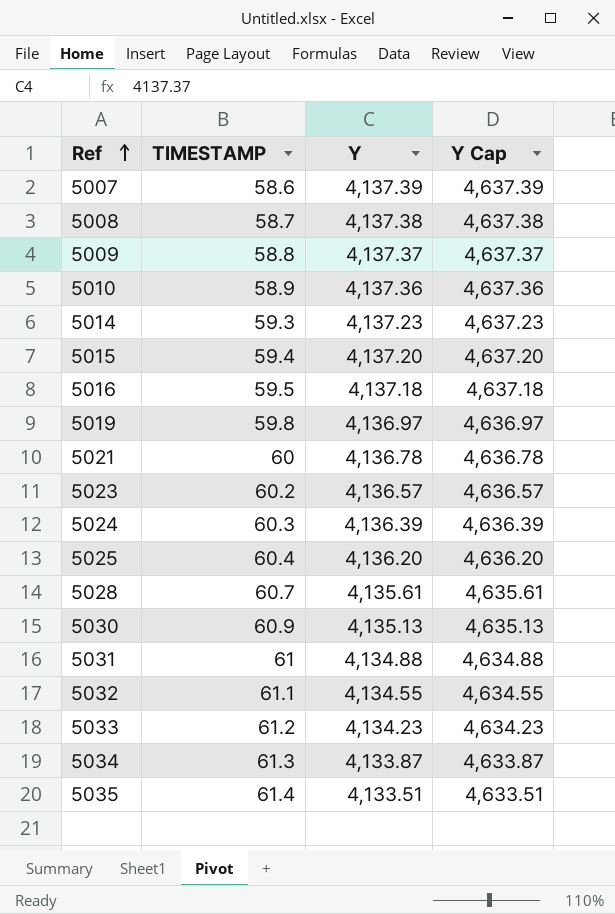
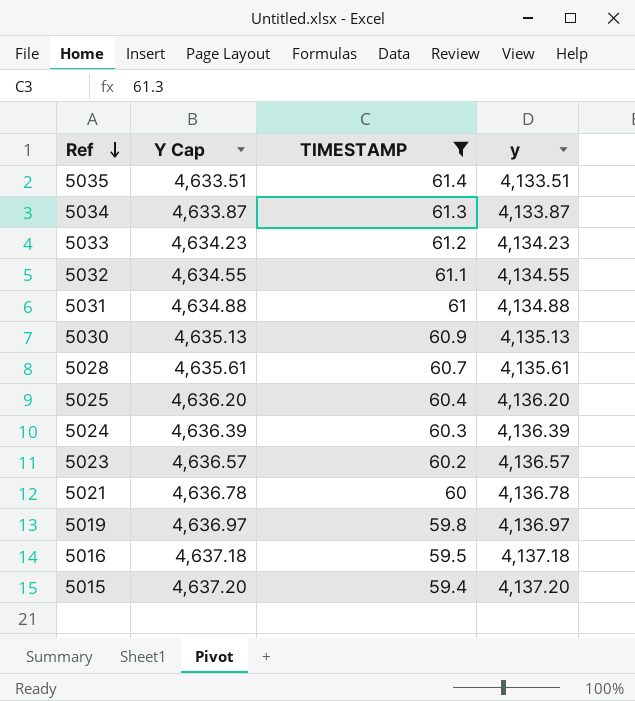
filter: none -> TIMESTAMP >= 59.4
row order: Ref ascending -> Ref descending
column Y Cap | position: 4 -> 2
column name: Y -> y

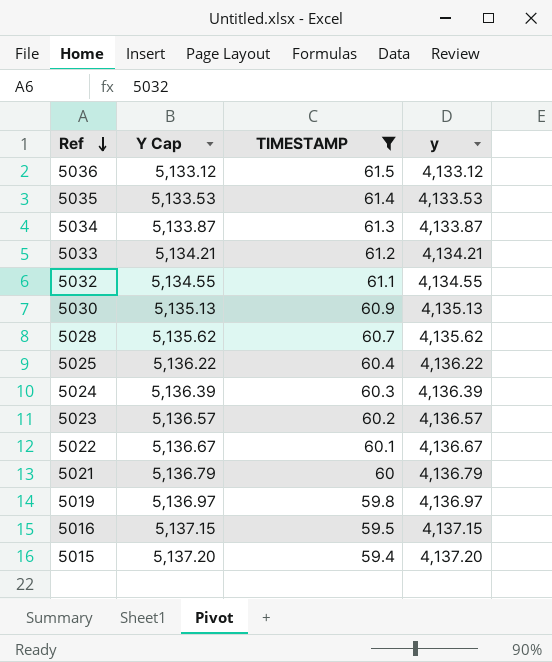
column Y Cap | formula: [y] + 500 -> [y] + 1000
row 5031: 4,634.88 | 61 | 4,134.88 -> none
row 5036: none -> 5,133.12 | 61.5 | 4,133.12
5035 | y: 4,133.51 -> 4,133.53
5033 | y: 4,134.23 -> 4,134.21
5028 | y: 4,135.61 -> 4,135.62
5025 | y: 4,136.20 -> 4,136.22
row 5022: none -> 5,136.67 | 60.1 | 4,136.67
5021 | y: 4,136.78 -> 4,136.79
5016 | y: 4,137.18 -> 4,137.15

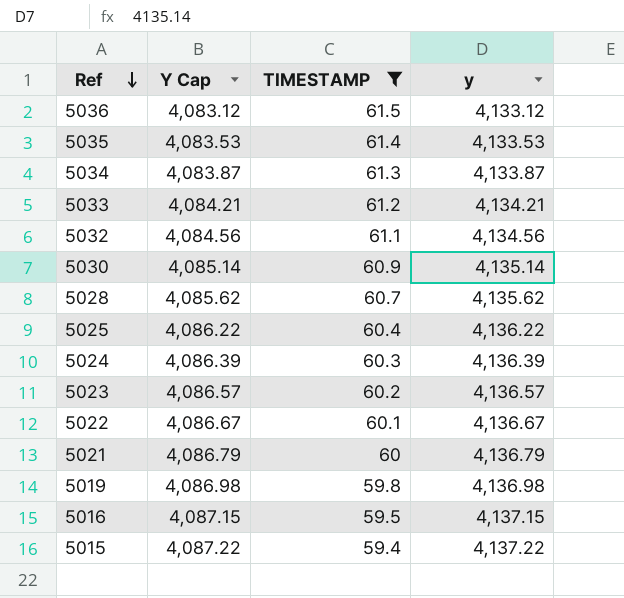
column Y Cap | formula: [y] + 1000 -> [y] - 50
5032 | y: 4,134.55 -> 4,134.56
5030 | y: 4,135.13 -> 4,135.14
5019 | y: 4,136.97 -> 4,136.98
5015 | y: 4,137.20 -> 4,137.22

